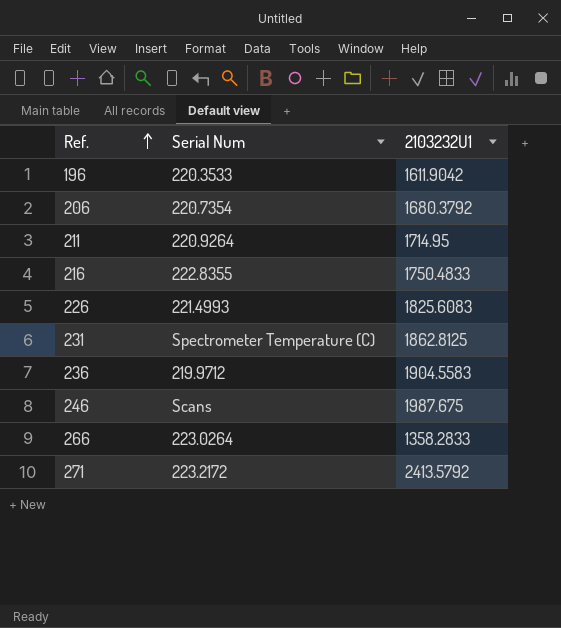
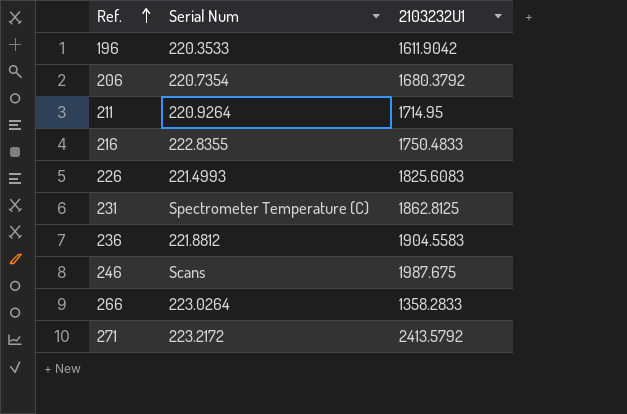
236 | Serial Num: 219.9712 -> 221.8812

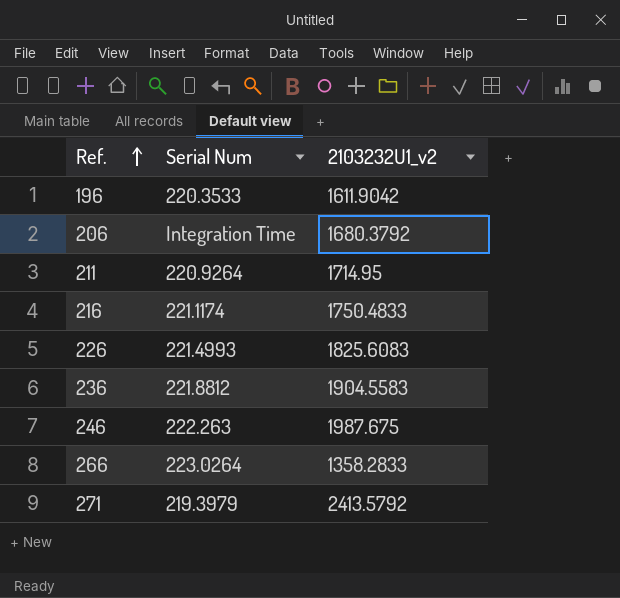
column name: 2103232U1 -> 2103232U1_v2
row 231: Spectrometer Temperature (C) | 1862.8125 -> none
206 | Serial Num: 220.7354 -> Integration Time
216 | Serial Num: 222.8355 -> 221.1174
246 | Serial Num: Scans -> 222.263
271 | Serial Num: 223.2172 -> 219.3979

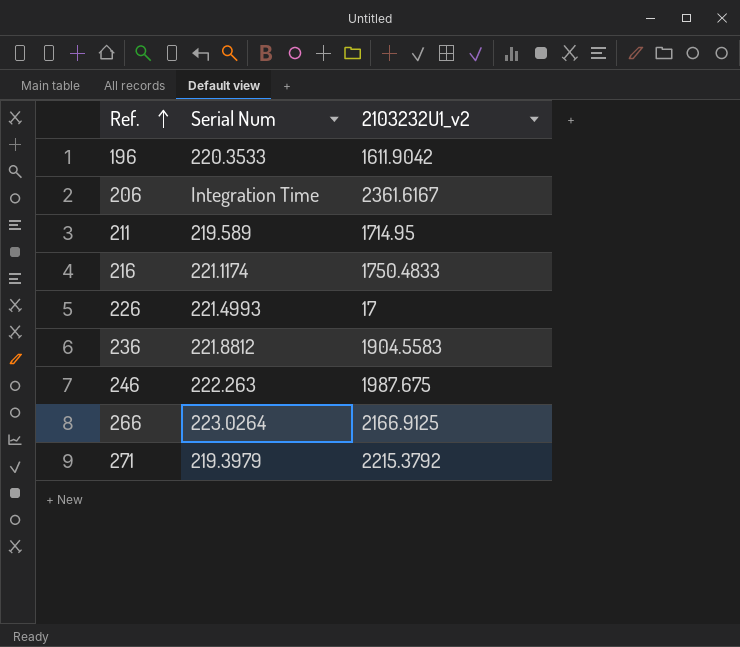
206 | 2103232U1_v2: 1680.3792 -> 2361.6167
211 | Serial Num: 220.9264 -> 219.589
226 | 2103232U1_v2: 1825.6083 -> 17
266 | 2103232U1_v2: 1358.2833 -> 2166.9125
271 | 2103232U1_v2: 2413.5792 -> 2215.3792

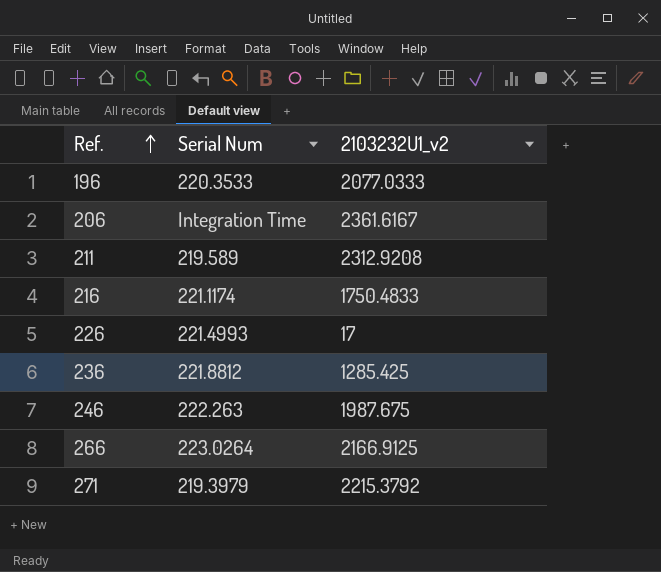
196 | 2103232U1_v2: 1611.9042 -> 2077.0333
211 | 2103232U1_v2: 1714.95 -> 2312.9208
236 | 2103232U1_v2: 1904.5583 -> 1285.425

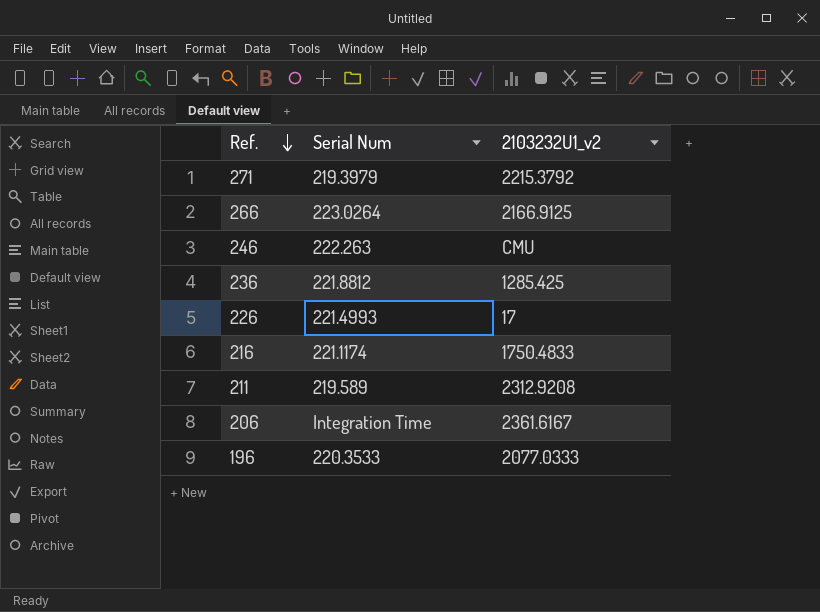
row order: Ref. ascending -> Ref. descending
246 | 2103232U1_v2: 1987.675 -> CMU

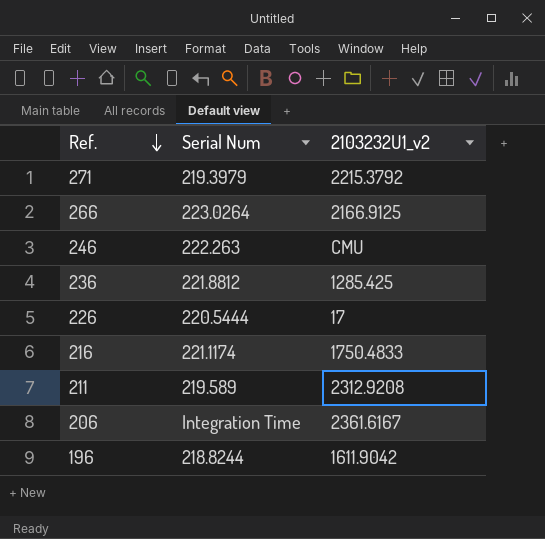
226 | Serial Num: 221.4993 -> 220.5444
196 | Serial Num: 220.3533 -> 218.8244
196 | 2103232U1_v2: 2077.0333 -> 1611.9042

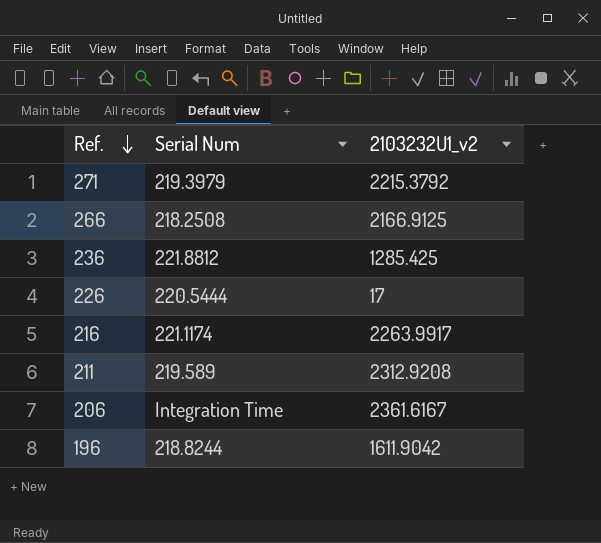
row 246: 222.263 | CMU -> none
266 | Serial Num: 223.0264 -> 218.2508
216 | 2103232U1_v2: 1750.4833 -> 2263.9917

